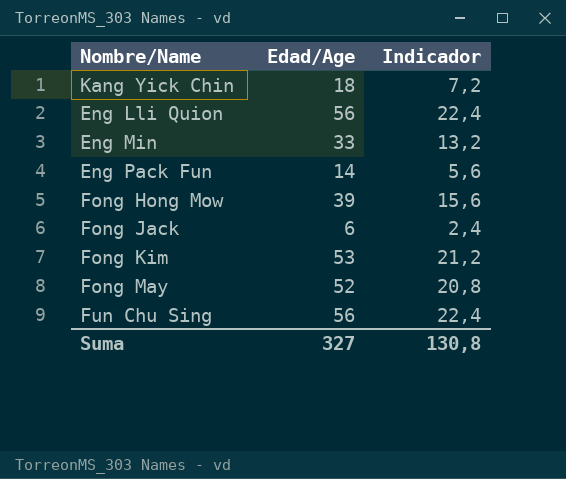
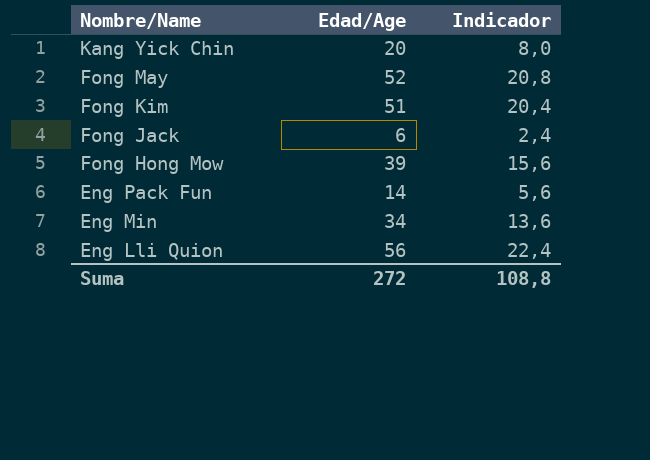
row order: none -> Nombre/Name descending
row Fun Chu Sing: 56 | 22,4 -> none
Kang Yick Chin | Edad/Age: 18 -> 20
Kang Yick Chin | Indicador: 7,2 -> 8,0
Fong Kim | Edad/Age: 53 -> 51
Fong Kim | Indicador: 21,2 -> 20,4
Eng Min | Edad/Age: 33 -> 34
Eng Min | Indicador: 13,2 -> 13,6
Suma | Edad/Age: 327 -> 272
Suma | Indicador: 130,8 -> 108,8

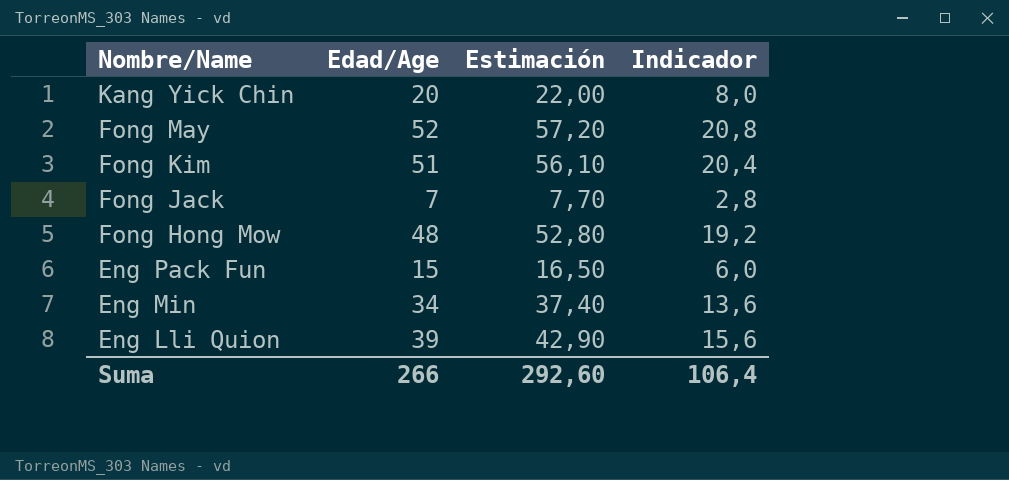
column Estimación | formula: none -> [Edad/Age] * 1,1
Fong Jack | Edad/Age: 6 -> 7
Fong Jack | Indicador: 2,4 -> 2,8
Fong Hong Mow | Edad/Age: 39 -> 48
Fong Hong Mow | Indicador: 15,6 -> 19,2
Eng Pack Fun | Edad/Age: 14 -> 15
Eng Pack Fun | Indicador: 5,6 -> 6,0
Eng Lli Quion | Edad/Age: 56 -> 39
Eng Lli Quion | Indicador: 22,4 -> 15,6
Suma | Edad/Age: 272 -> 266
Suma | Indicador: 108,8 -> 106,4

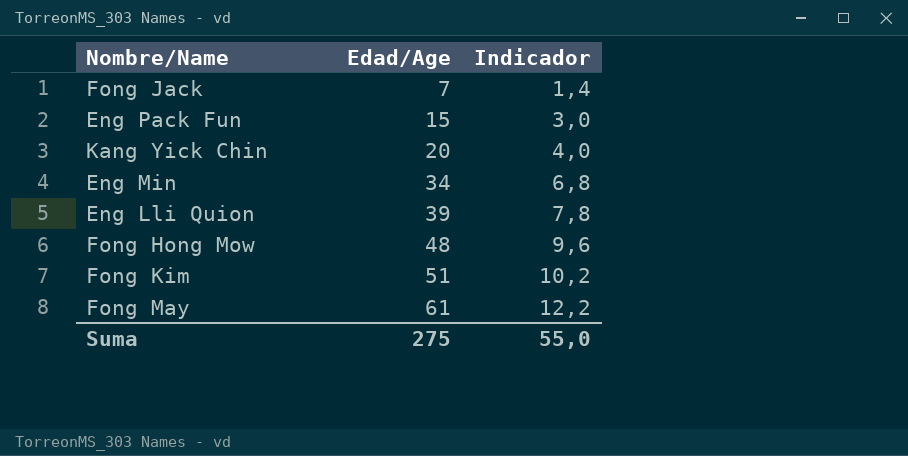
row order: Nombre/Name descending -> Edad/Age ascending
column Estimación | formula: [Edad/Age] * 1,1 -> none
column Indicador | formula: [Edad/Age] * 0,4 -> [Edad/Age] * 0,2
Fong May | Edad/Age: 52 -> 61
Suma | Edad/Age: 266 -> 275
Suma | Indicador: 106,4 -> 55,0

